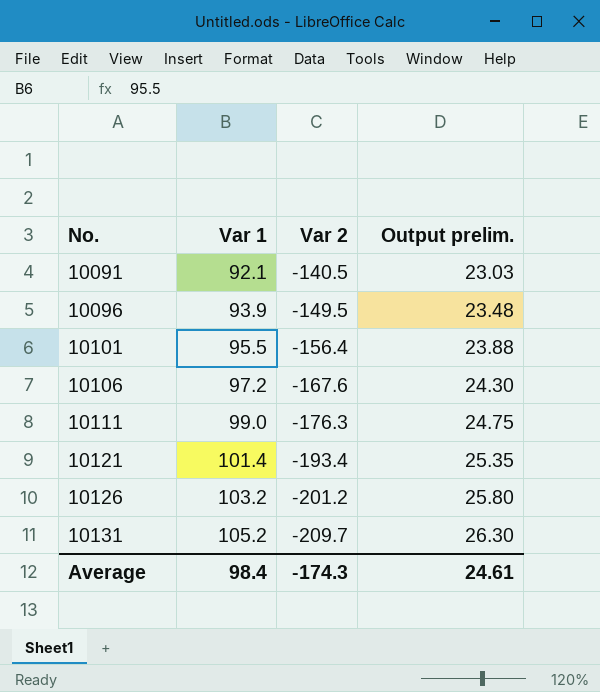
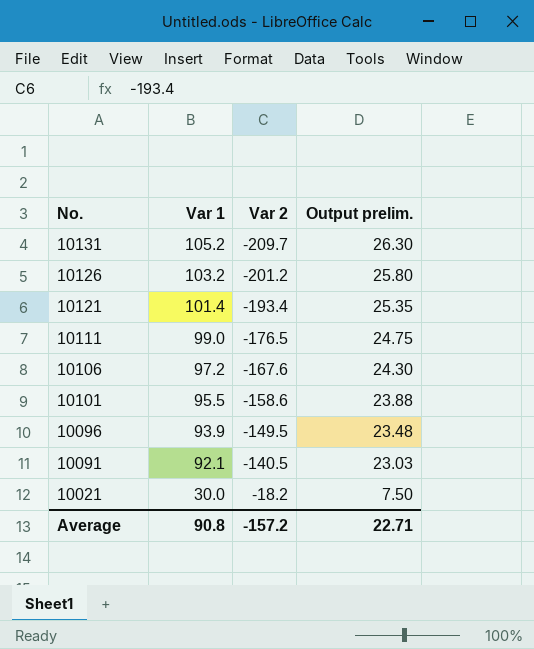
row order: No. ascending -> No. descending
10111 | Var 2: -176.3 -> -176.5
10101 | Var 2: -156.4 -> -158.6
row 10021: none -> 30.0 | -18.2 | 7.50
Average | Var 1: 98.4 -> 90.8
Average | Var 2: -174.3 -> -157.2
Average | Output prelim.: 24.61 -> 22.71

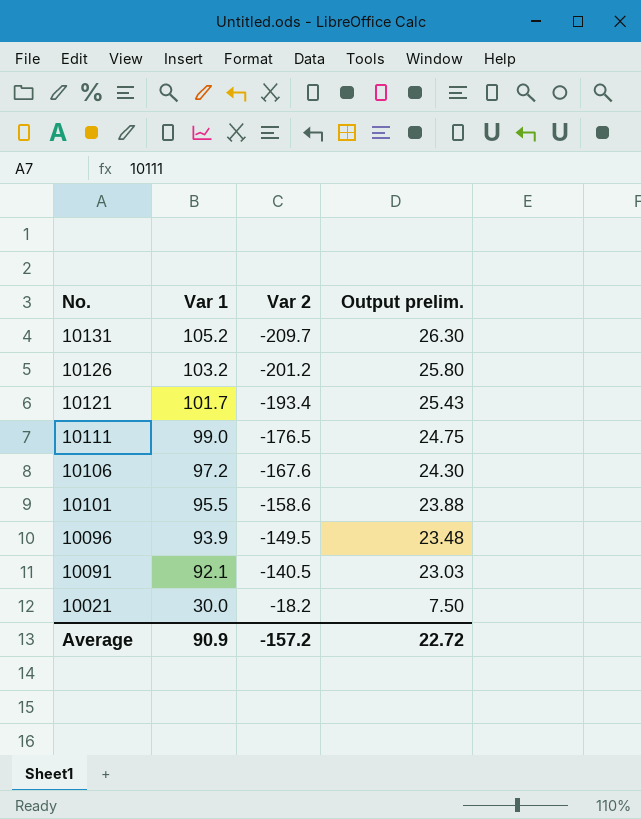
10121 | Var 1: 101.4 -> 101.7
10121 | Output prelim.: 25.35 -> 25.43
Average | Var 1: 90.8 -> 90.9
Average | Output prelim.: 22.71 -> 22.72

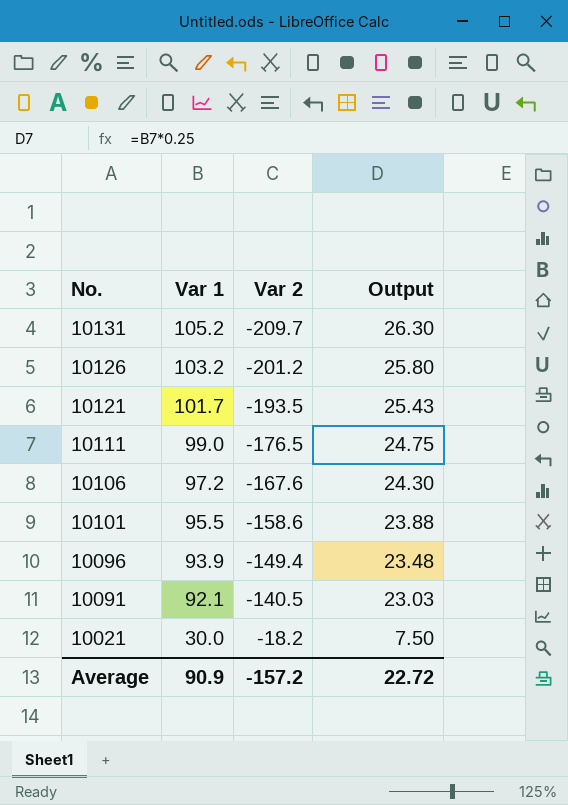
column name: Output prelim. -> Output
10121 | Var 2: -193.4 -> -193.5
10096 | Var 2: -149.5 -> -149.4

